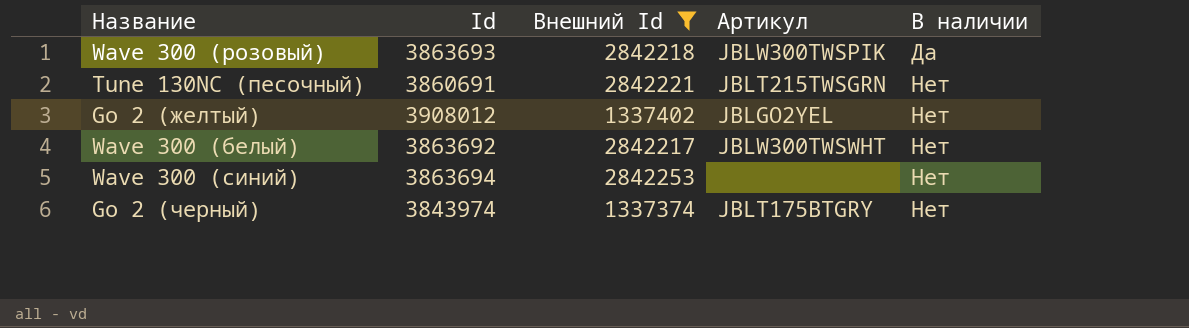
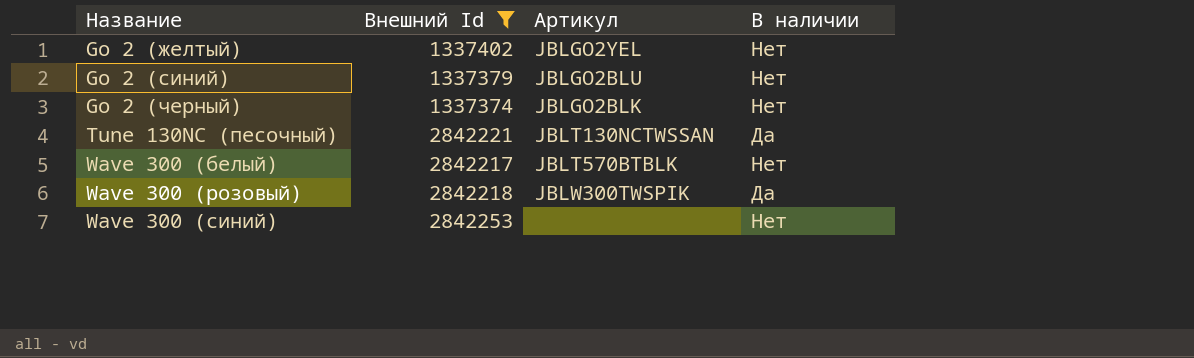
row order: В наличии ascending -> Название ascending
column Id | position: 2 -> none
row Go 2 (синий): none -> 1337379 | JBLGO2BLU | Нет
Go 2 (черный) | Артикул: JBLT175BTGRY -> JBLGO2BLK
Tune 130NC (песочный) | Артикул: JBLT215TWSGRN -> JBLT130NCTWSSAN
Tune 130NC (песочный) | В наличии: Нет -> Да
Wave 300 (белый) | Артикул: JBLW300TWSWHT -> JBLT570BTBLK

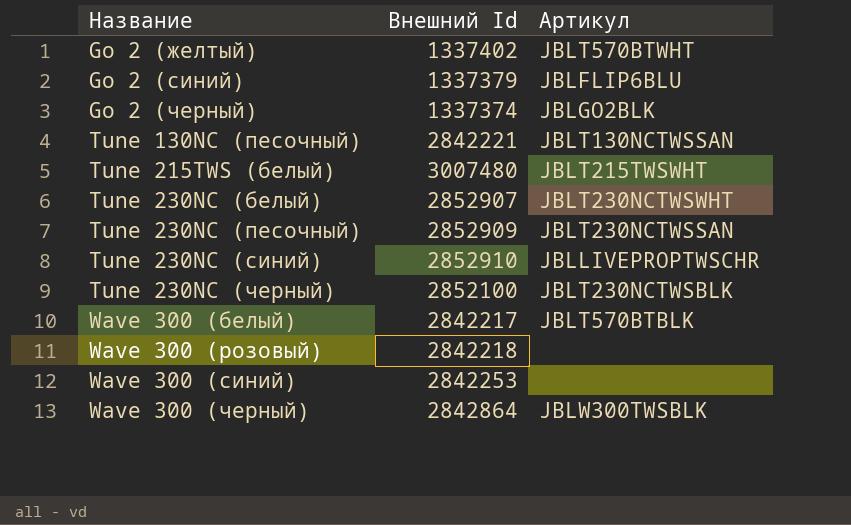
filter: Внешний Id <= 2842253 -> none
column В наличии | position: 4 -> none
Go 2 (желтый) | Артикул: JBLGO2YEL -> JBLT570BTWHT
Go 2 (синий) | Артикул: JBLGO2BLU -> JBLFLIP6BLU
Wave 300 (розовый) | Артикул: JBLW300TWSPIK -> none

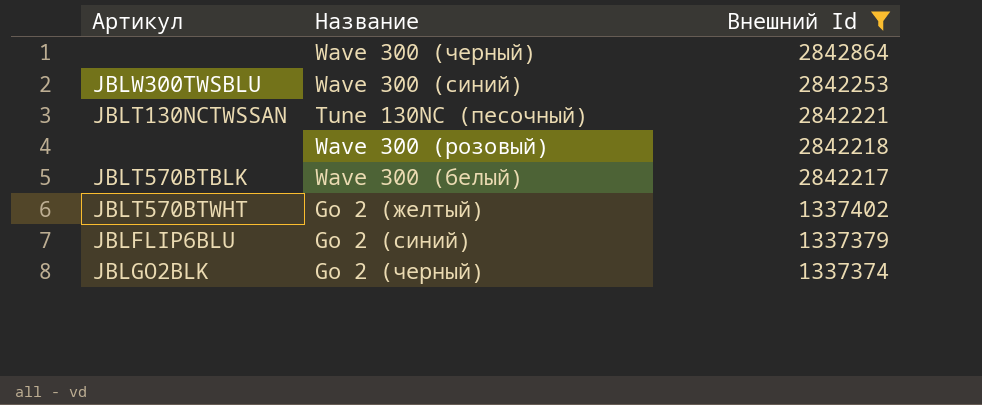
filter: none -> Внешний Id <= 2842864
row order: Название ascending -> Внешний Id descending
column Артикул | position: 3 -> 1
Wave 300 (черный) | Артикул: JBLW300TWSBLK -> none
Wave 300 (синий) | Артикул: none -> JBLW300TWSBLU

